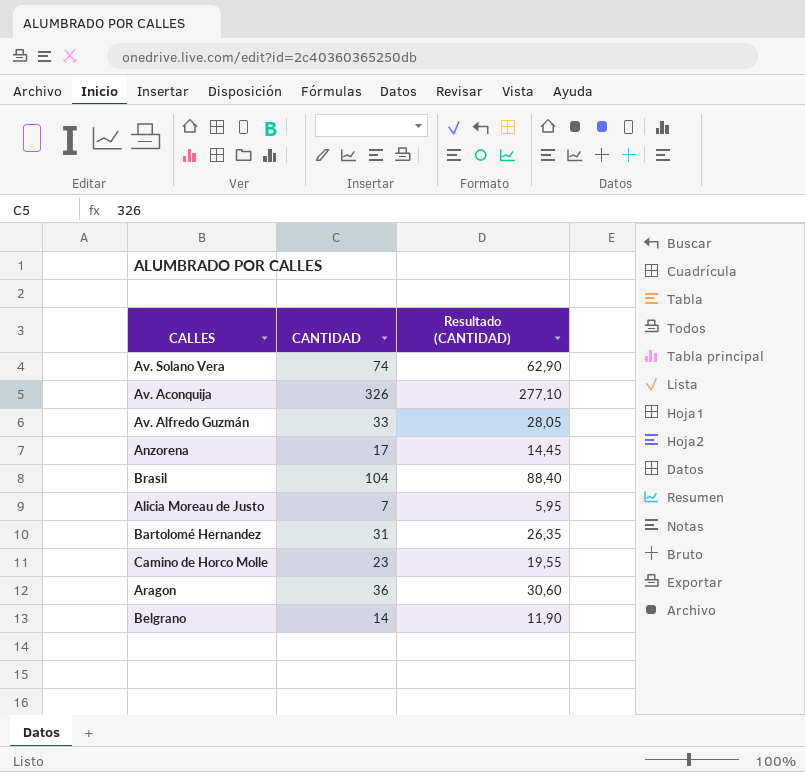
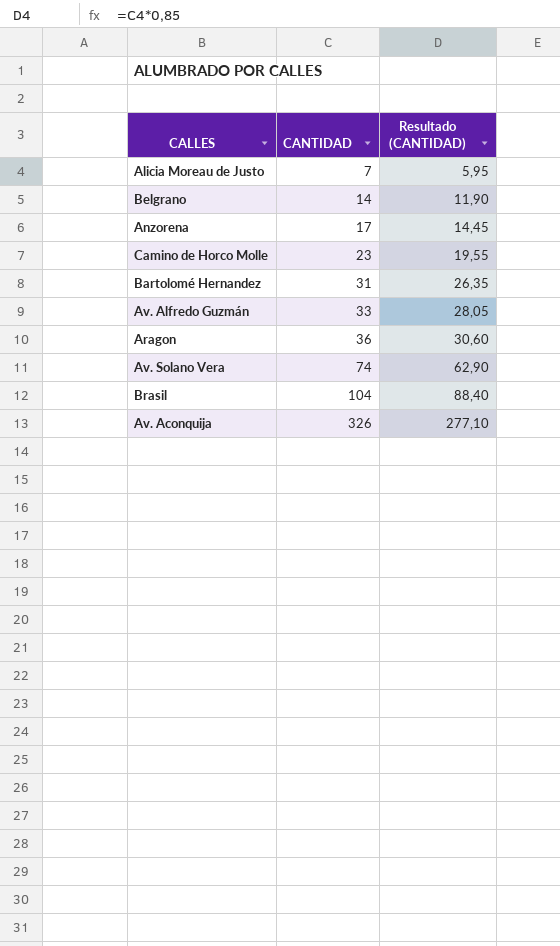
row order: none -> CANTIDAD ascending

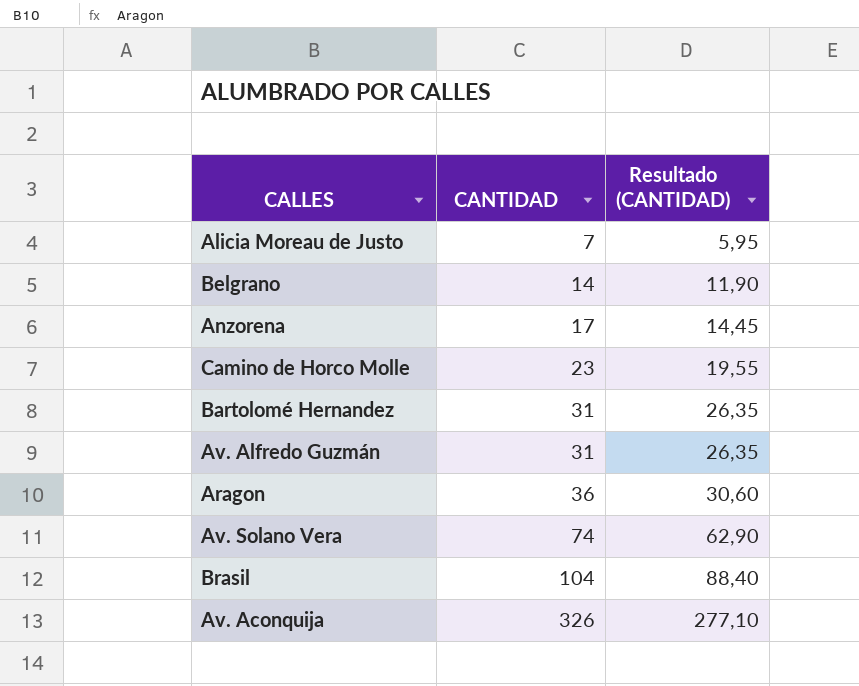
Av. Alfredo Guzmán | CANTIDAD: 33 -> 31
Av. Alfredo Guzmán | Resultado (CANTIDAD): 28,05 -> 26,35

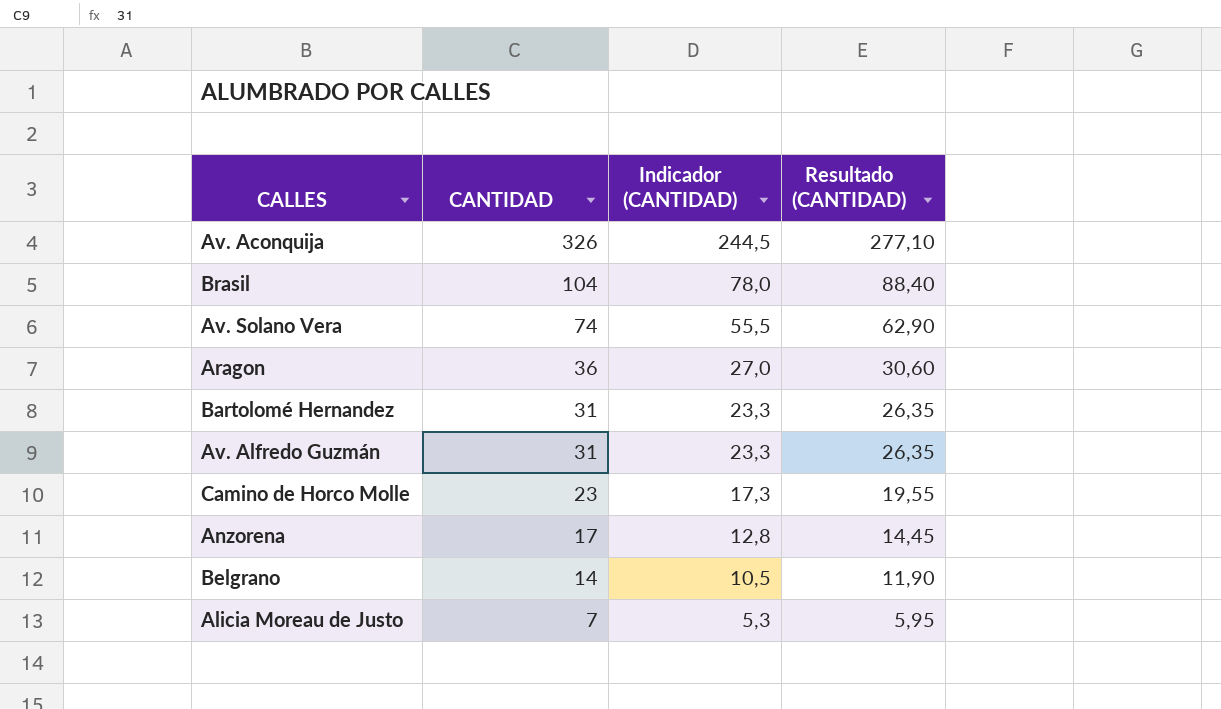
row order: CANTIDAD ascending -> CANTIDAD descending
column Indicador (CANTIDAD) | formula: none -> [CANTIDAD] * 0,75

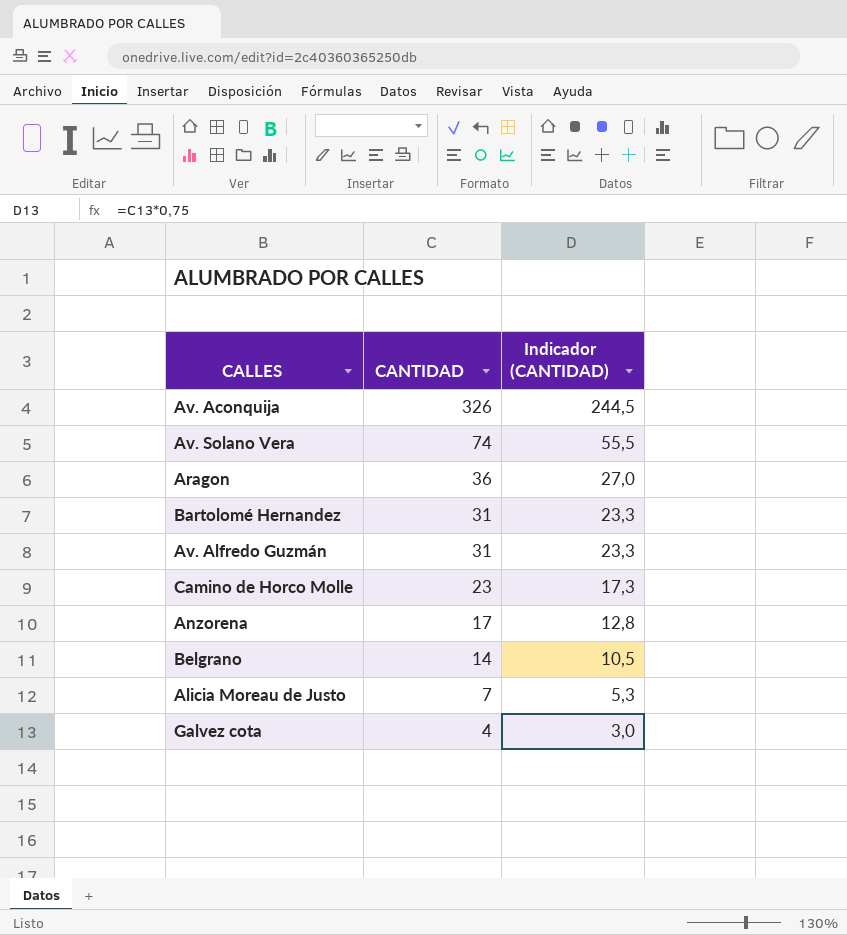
column Resultado (CANTIDAD) | formula: [CANTIDAD] * 0,85 -> none
row Brasil: 104 | 78,0 | 88,40 -> none
row Galvez cota: none -> 4 | 3,0

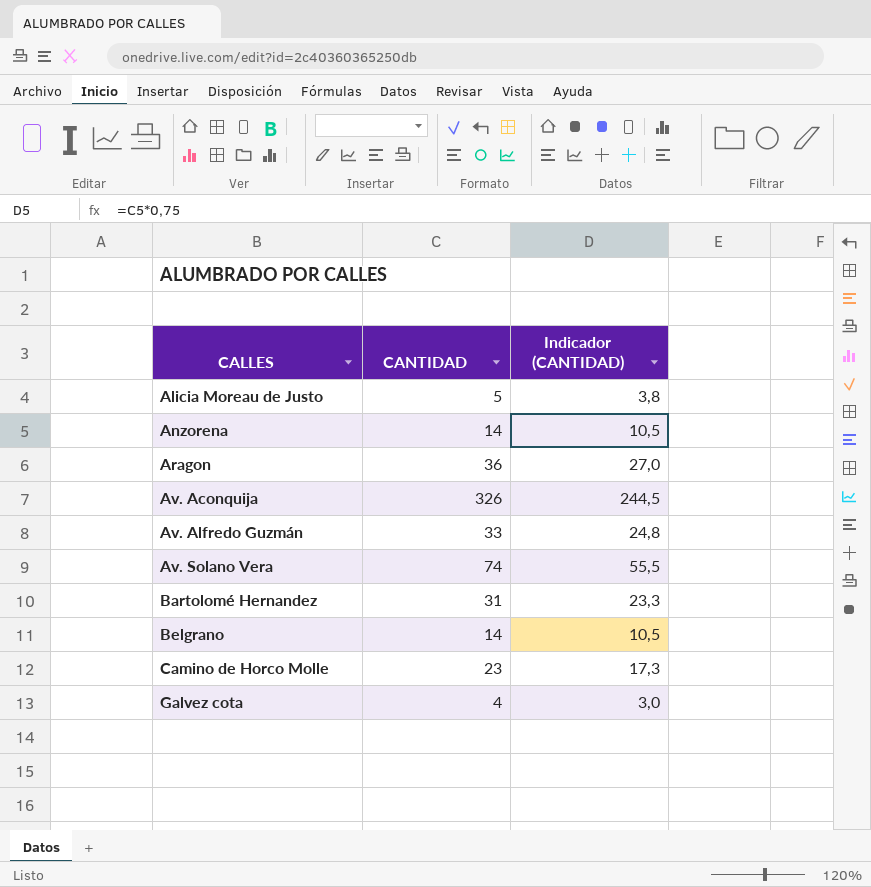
row order: CANTIDAD descending -> CALLES ascending
Alicia Moreau de Justo | CANTIDAD: 7 -> 5
Alicia Moreau de Justo | Indicador (CANTIDAD): 5,3 -> 3,8
Anzorena | CANTIDAD: 17 -> 14
Anzorena | Indicador (CANTIDAD): 12,8 -> 10,5
Av. Alfredo Guzmán | CANTIDAD: 31 -> 33
Av. Alfredo Guzmán | Indicador (CANTIDAD): 23,3 -> 24,8

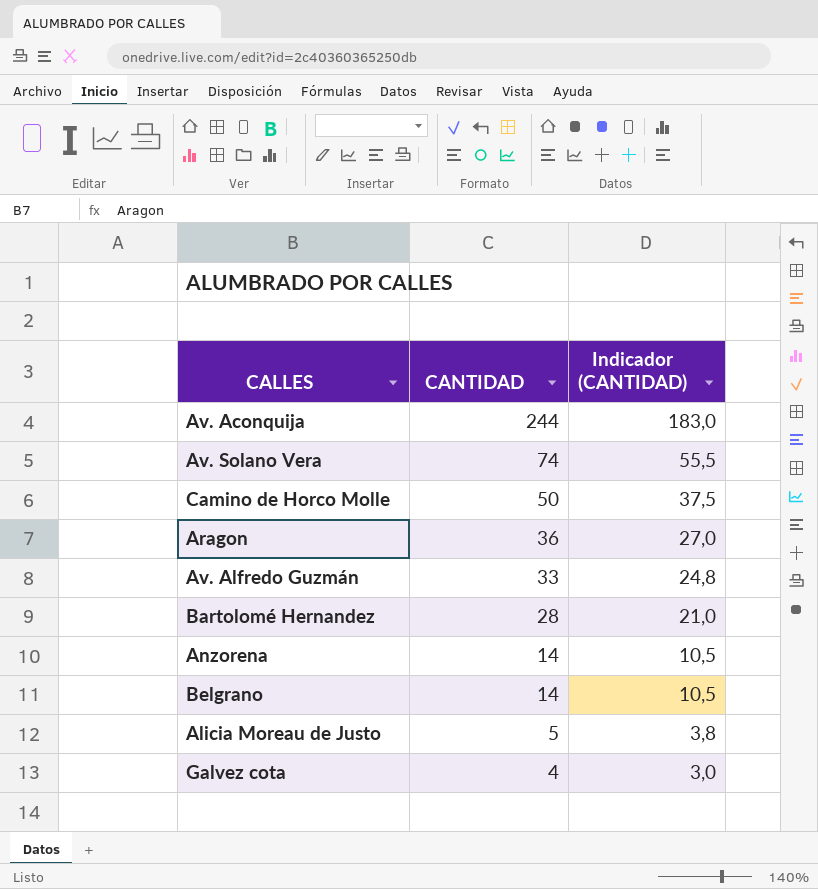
row order: CALLES ascending -> CANTIDAD descending
Av. Aconquija | CANTIDAD: 326 -> 244
Av. Aconquija | Indicador (CANTIDAD): 244,5 -> 183,0
Camino de Horco Molle | CANTIDAD: 23 -> 50
Camino de Horco Molle | Indicador (CANTIDAD): 17,3 -> 37,5
Bartolomé Hernandez | CANTIDAD: 31 -> 28
Bartolomé Hernandez | Indicador (CANTIDAD): 23,3 -> 21,0

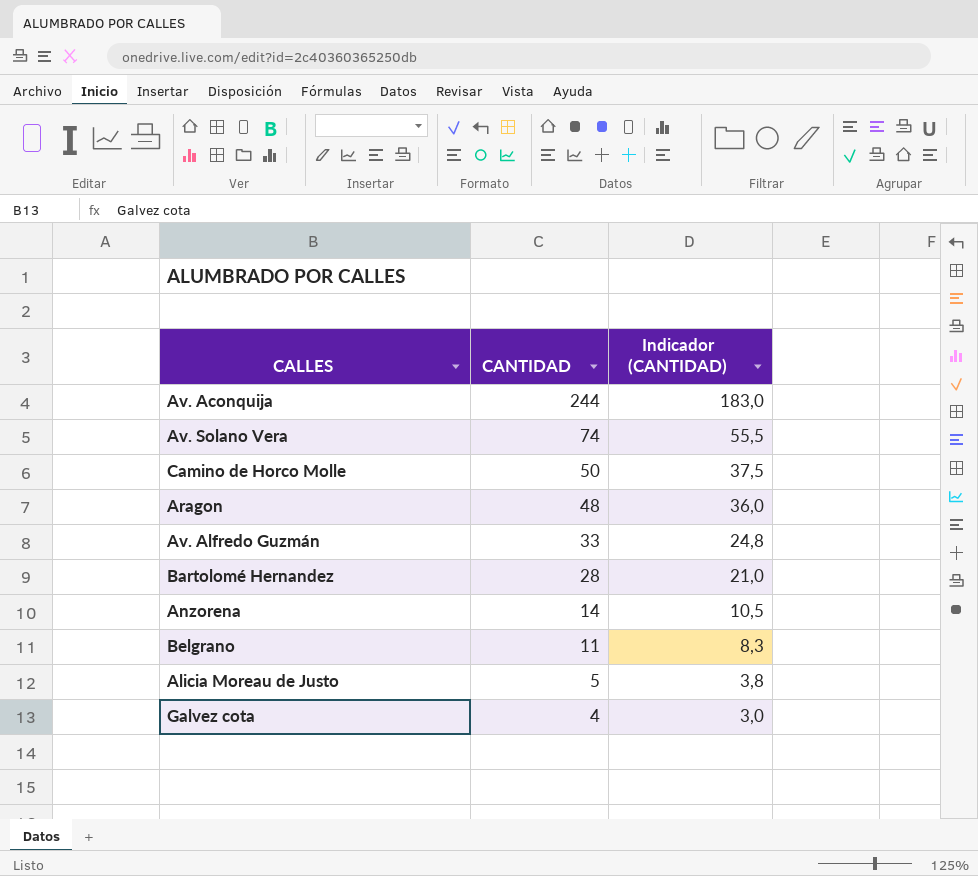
Aragon | CANTIDAD: 36 -> 48
Aragon | Indicador (CANTIDAD): 27,0 -> 36,0
Belgrano | CANTIDAD: 14 -> 11
Belgrano | Indicador (CANTIDAD): 10,5 -> 8,3

